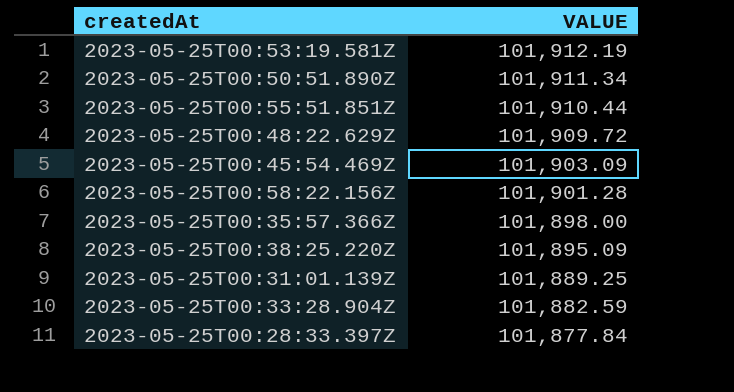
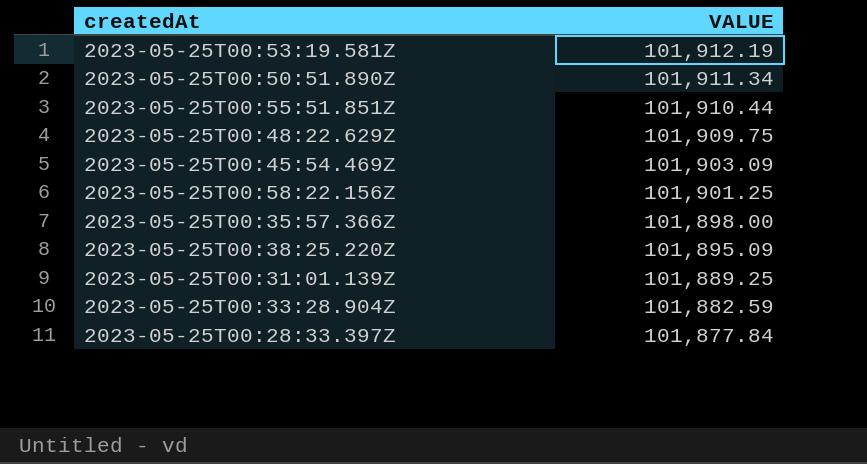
2023-05-25T00:48:22.629Z | VALUE: 101,909.72 -> 101,909.75
2023-05-25T00:58:22.156Z | VALUE: 101,901.28 -> 101,901.25

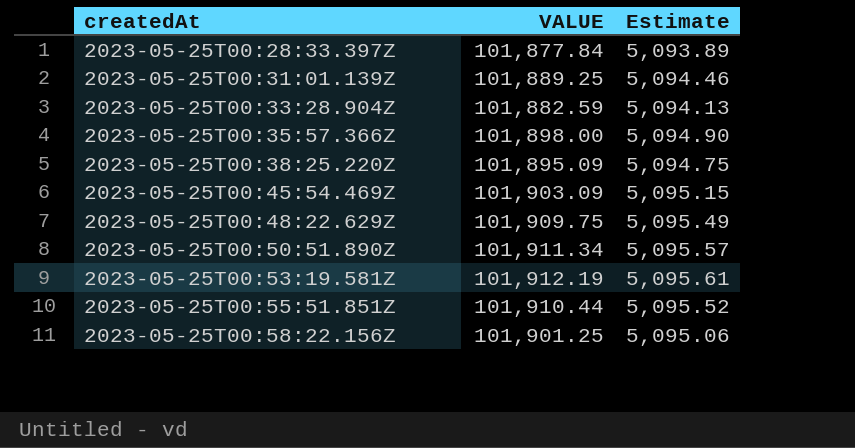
row order: VALUE descending -> createdAt ascending
column Estimate | formula: none -> [VALUE] * 0.05

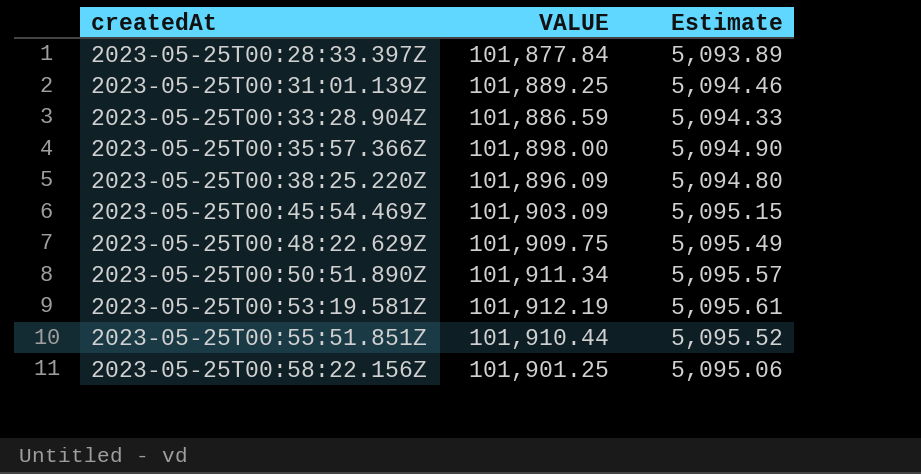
2023-05-25T00:33:28.904Z | VALUE: 101,882.59 -> 101,886.59
2023-05-25T00:33:28.904Z | Estimate: 5,094.13 -> 5,094.33
2023-05-25T00:38:25.220Z | VALUE: 101,895.09 -> 101,896.09
2023-05-25T00:38:25.220Z | Estimate: 5,094.75 -> 5,094.80

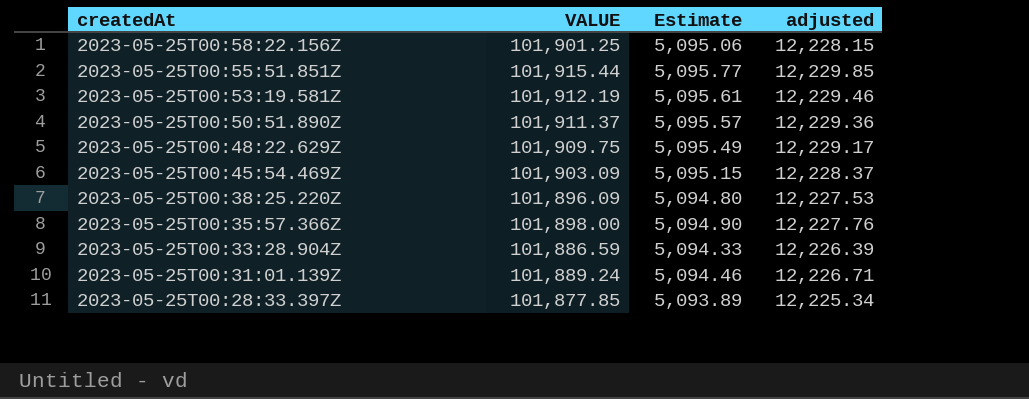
row order: createdAt ascending -> createdAt descending
column adjusted | formula: none -> [VALUE] * 0.12
2023-05-25T00:55:51.851Z | VALUE: 101,910.44 -> 101,915.44
2023-05-25T00:55:51.851Z | Estimate: 5,095.52 -> 5,095.77
2023-05-25T00:50:51.890Z | VALUE: 101,911.34 -> 101,911.37
2023-05-25T00:31:01.139Z | VALUE: 101,889.25 -> 101,889.24
2023-05-25T00:28:33.397Z | VALUE: 101,877.84 -> 101,877.85

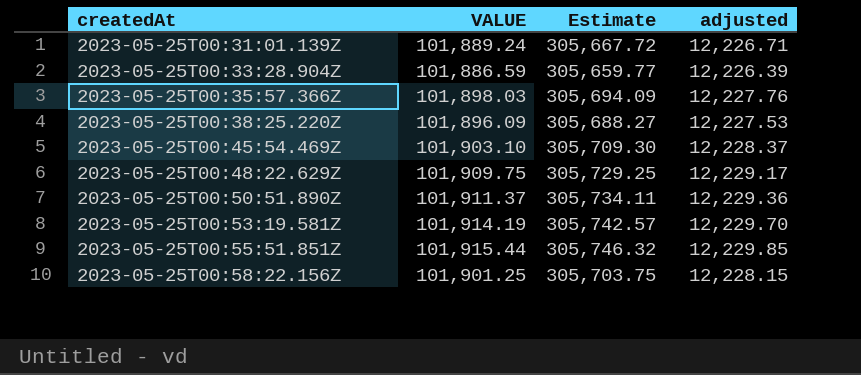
row order: createdAt descending -> createdAt ascending
column Estimate | formula: [VALUE] * 0.05 -> [VALUE] * 3
row 2023-05-25T00:28:33.397Z: 101,877.85 | 5,093.89 | 12,225.34 -> none
2023-05-25T00:35:57.366Z | VALUE: 101,898.00 -> 101,898.03
2023-05-25T00:45:54.469Z | VALUE: 101,903.09 -> 101,903.10
2023-05-25T00:53:19.581Z | VALUE: 101,912.19 -> 101,914.19
2023-05-25T00:53:19.581Z | adjusted: 12,229.46 -> 12,229.70

